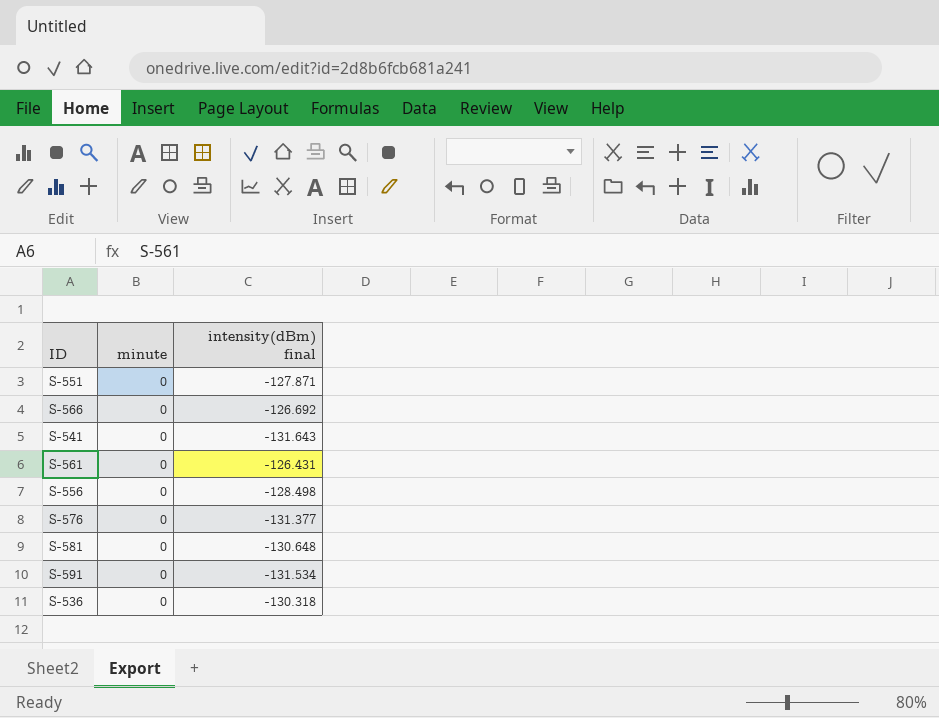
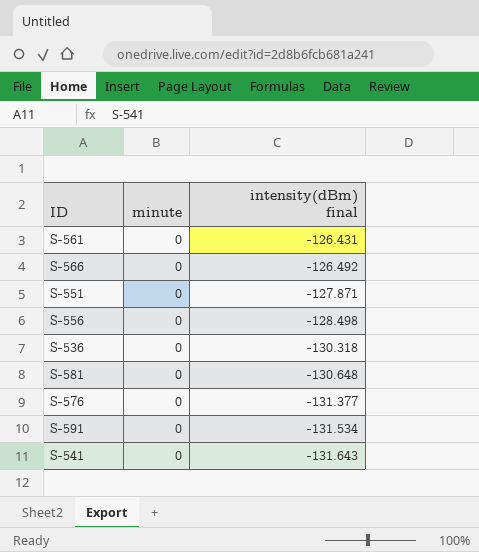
row order: none -> intensity(dBm) final descending
S-566 | intensity(dBm) final: -126.692 -> -126.492

